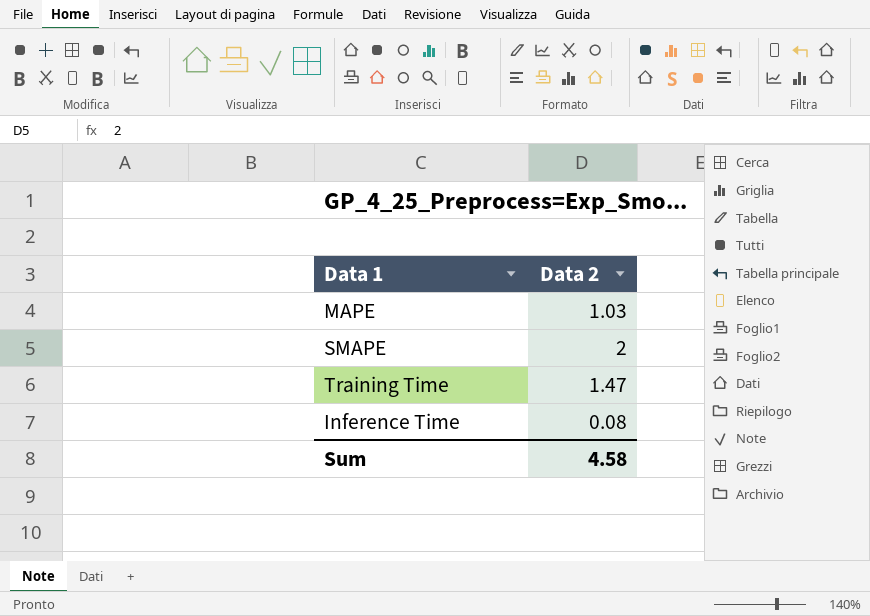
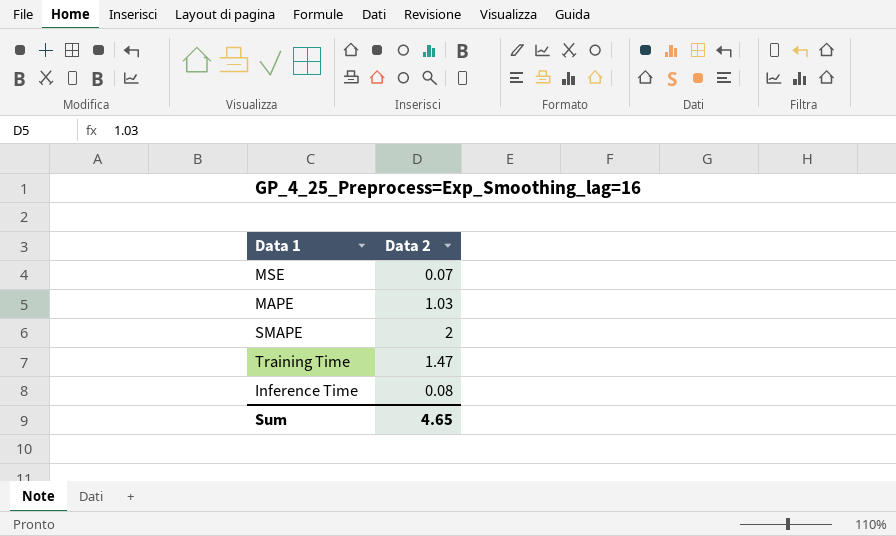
row MSE: none -> 0.07
Sum | Data 2: 4.58 -> 4.65

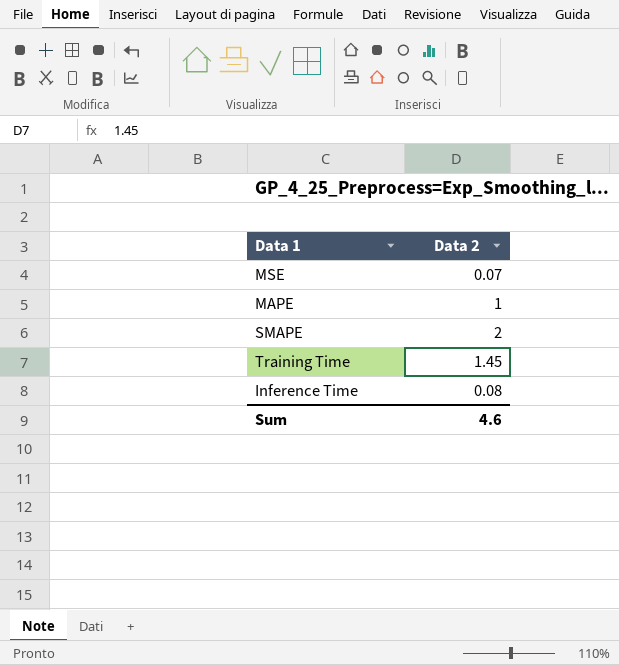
MAPE | Data 2: 1.03 -> 1
Training Time | Data 2: 1.47 -> 1.45
Sum | Data 2: 4.65 -> 4.6

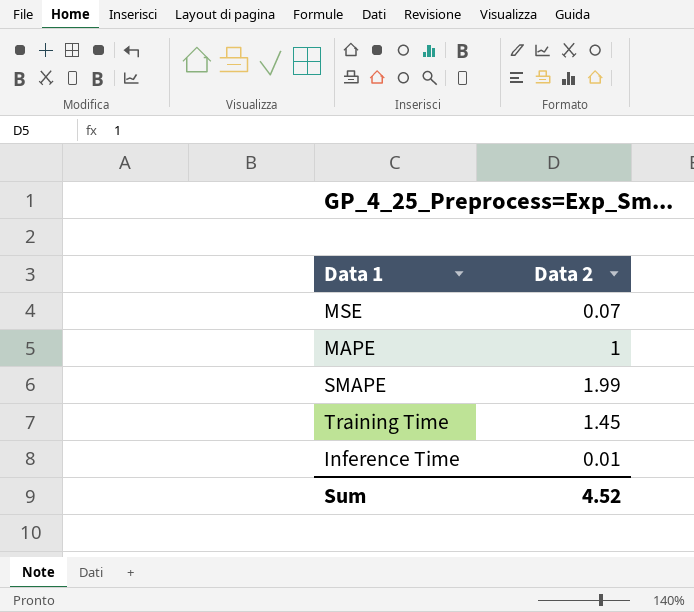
SMAPE | Data 2: 2 -> 1.99
Inference Time | Data 2: 0.08 -> 0.01
Sum | Data 2: 4.6 -> 4.52

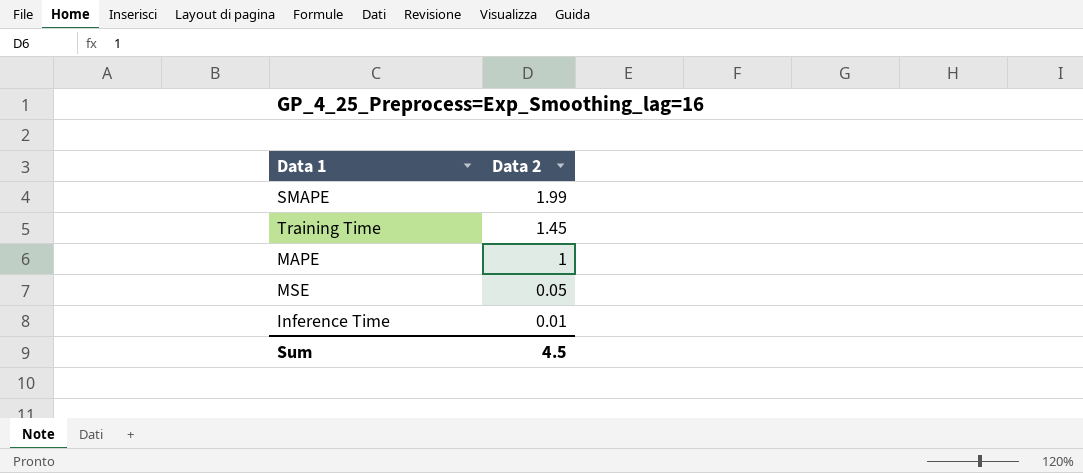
row order: none -> Data 2 descending
MSE | Data 2: 0.07 -> 0.05
Sum | Data 2: 4.52 -> 4.5

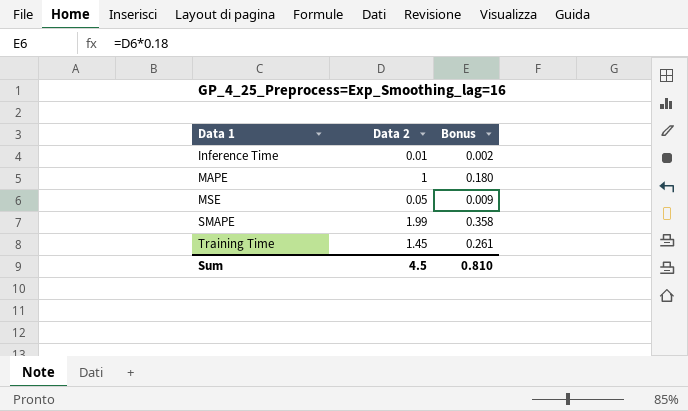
row order: Data 2 descending -> Data 1 ascending
column Bonus | formula: none -> [Data 2] * 0.18

